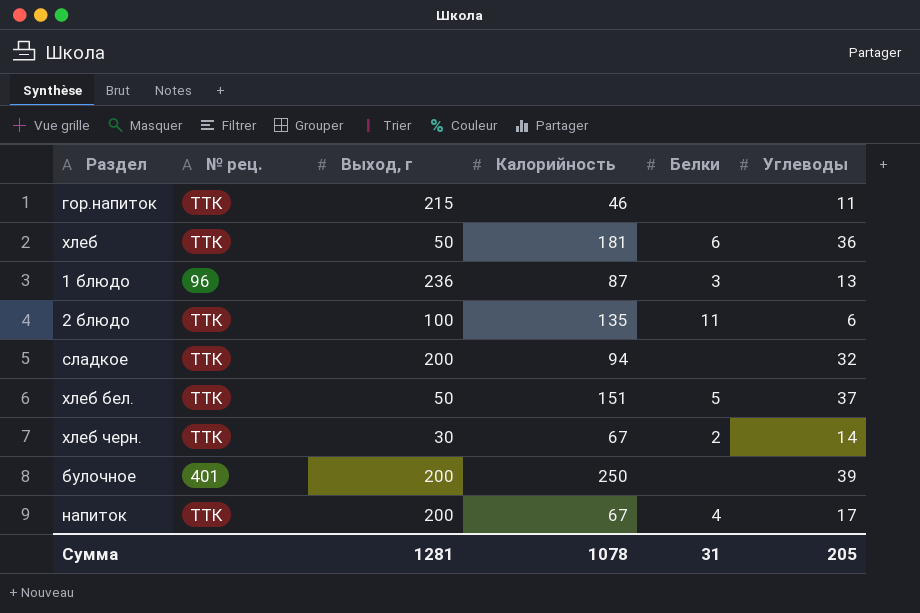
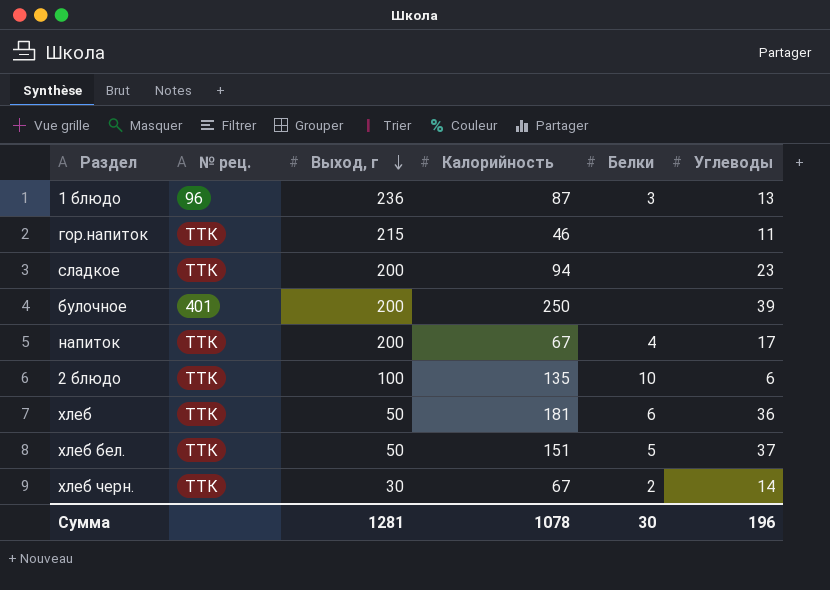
row order: none -> Выход, г descending
сладкое | Углеводы: 32 -> 23
2 блюдо | Белки: 11 -> 10
Сумма | Белки: 31 -> 30
Сумма | Углеводы: 205 -> 196

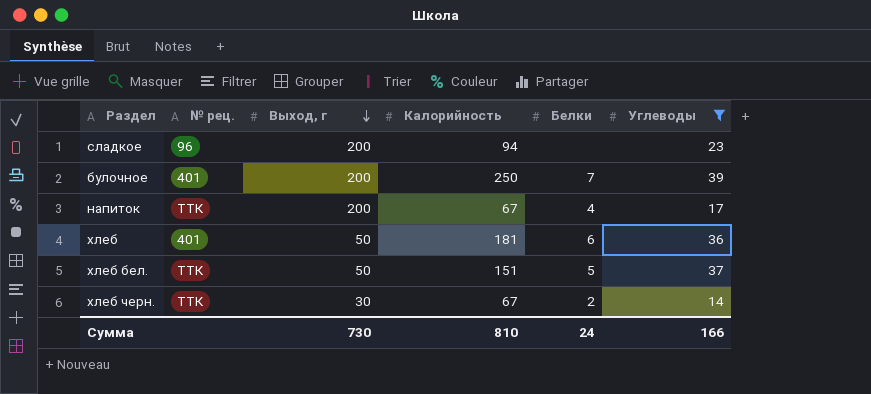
filter: none -> Углеводы >= 14
сладкое | № рец.: ТТК -> 96
булочное | Белки: none -> 7
хлеб | № рец.: ТТК -> 401
Сумма | Выход, г: 1281 -> 730
Сумма | Калорийность: 1078 -> 810
Сумма | Белки: 30 -> 24
Сумма | Углеводы: 196 -> 166

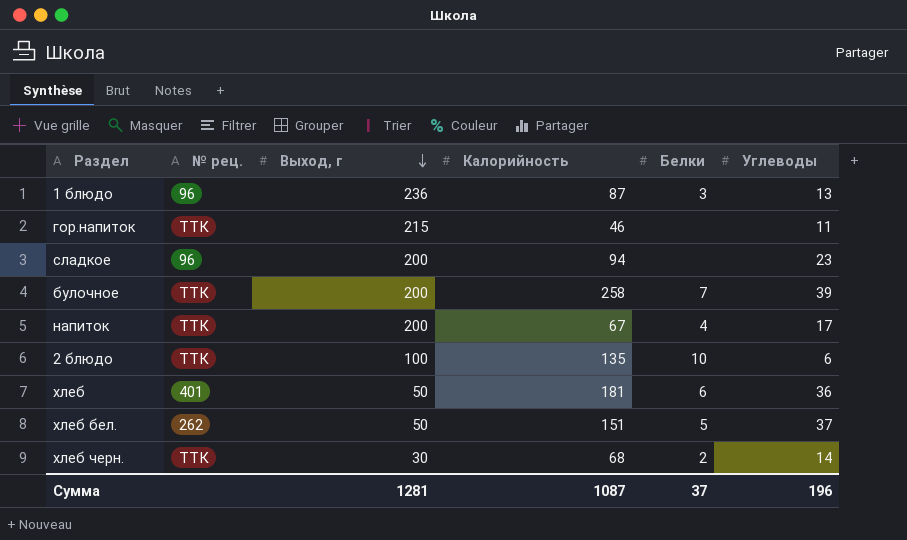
filter: Углеводы >= 14 -> none
булочное | № рец.: 401 -> ТТК
булочное | Калорийность: 250 -> 258
хлеб бел. | № рец.: ТТК -> 262
хлеб черн. | Калорийность: 67 -> 68
Сумма | Выход, г: 730 -> 1281
Сумма | Калорийность: 810 -> 1087
Сумма | Белки: 24 -> 37
Сумма | Углеводы: 166 -> 196

